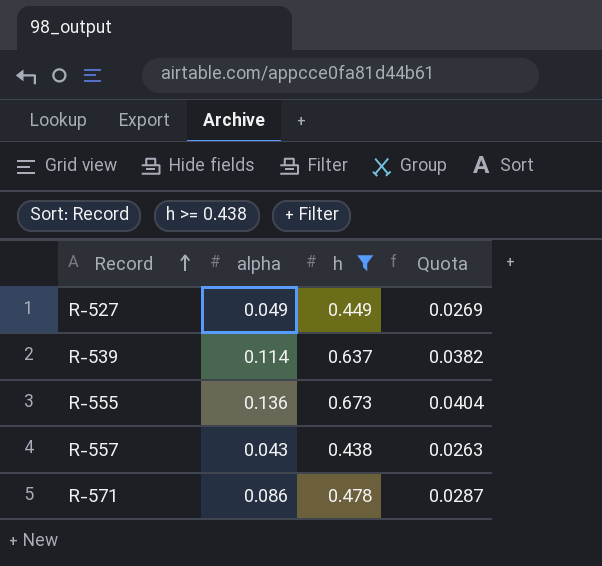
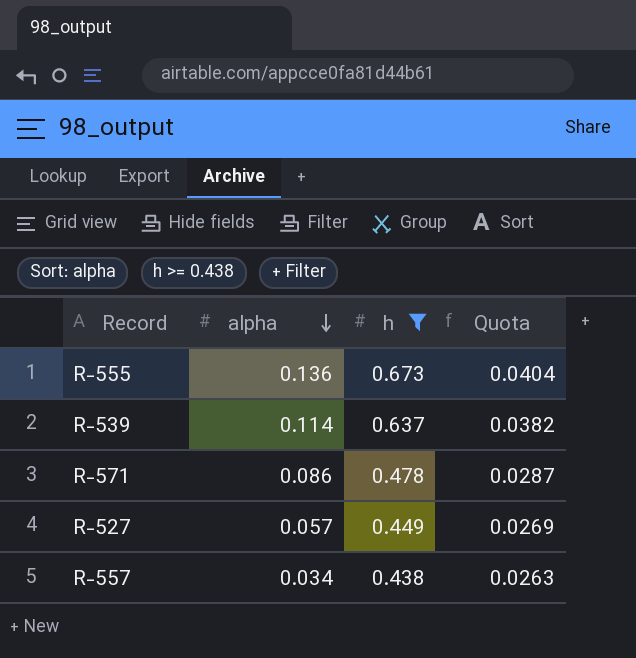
row order: Record ascending -> alpha descending
R-527 | alpha: 0.049 -> 0.057
R-557 | alpha: 0.043 -> 0.034

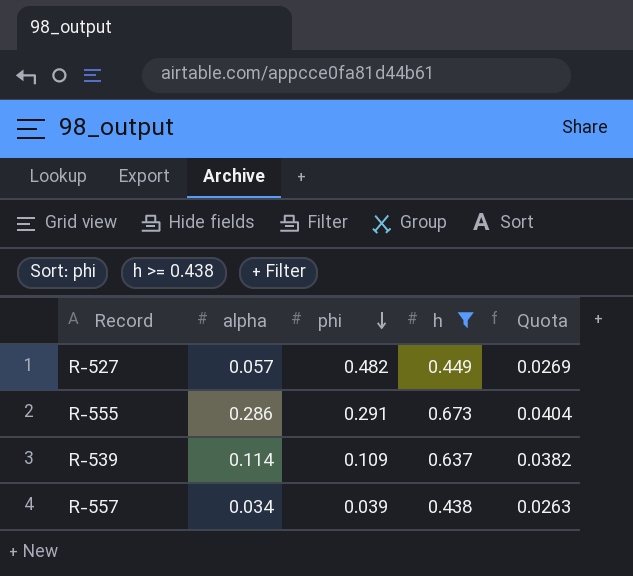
row order: alpha descending -> phi descending
column phi | position: none -> 3
row R-571: 0.086 | 0.478 | 0.0287 -> none
R-555 | alpha: 0.136 -> 0.286

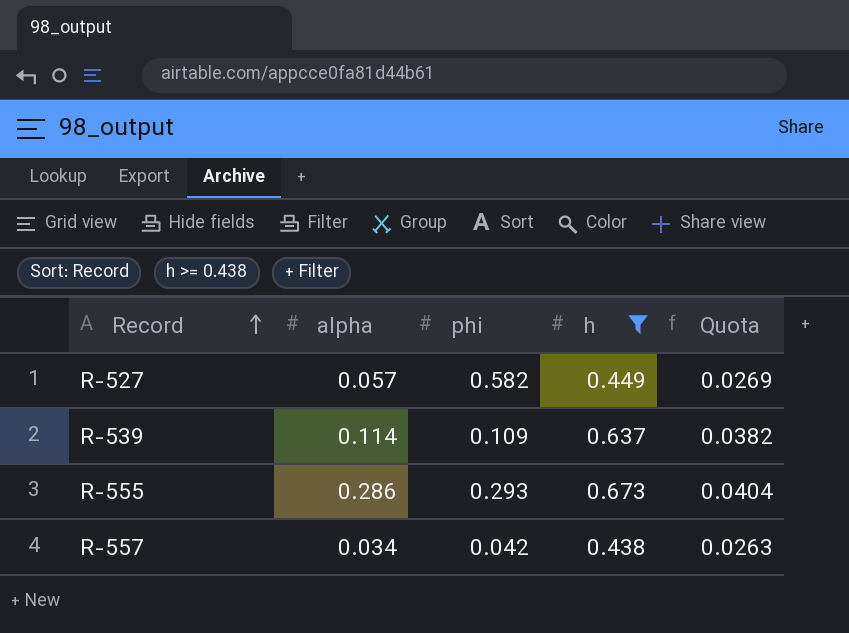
row order: phi descending -> Record ascending
R-527 | phi: 0.482 -> 0.582
R-555 | phi: 0.291 -> 0.293
R-557 | phi: 0.039 -> 0.042

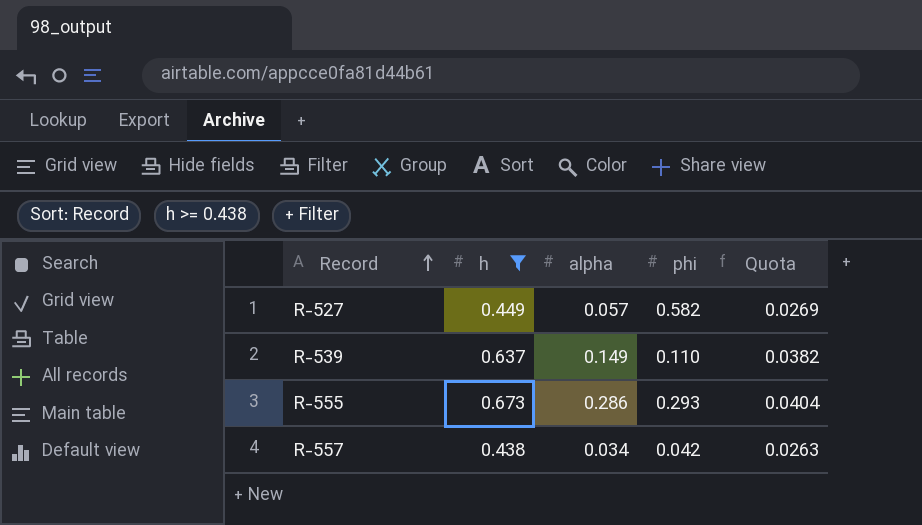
column h | position: 4 -> 2
R-539 | alpha: 0.114 -> 0.149
R-539 | phi: 0.109 -> 0.110

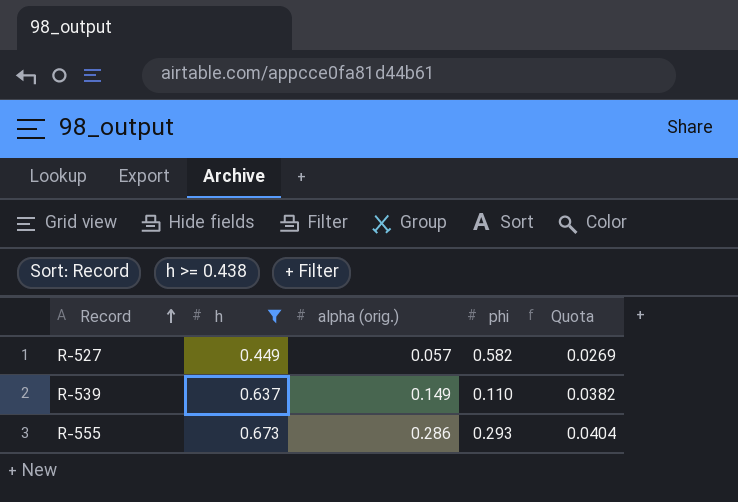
column name: alpha -> alpha (orig.)
row R-557: 0.438 | 0.034 | 0.042 | 0.0263 -> none

